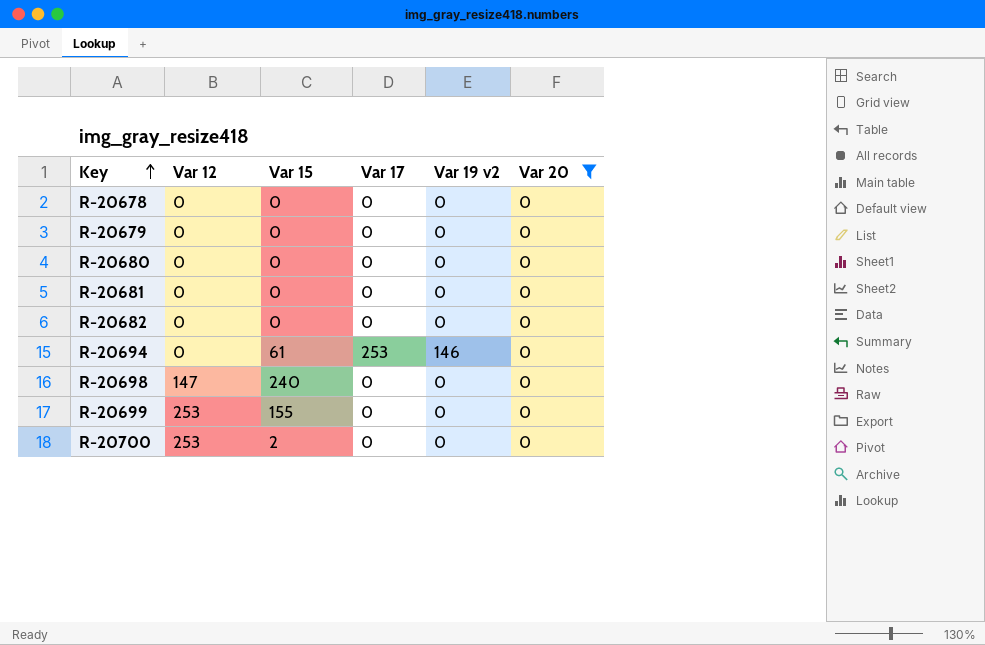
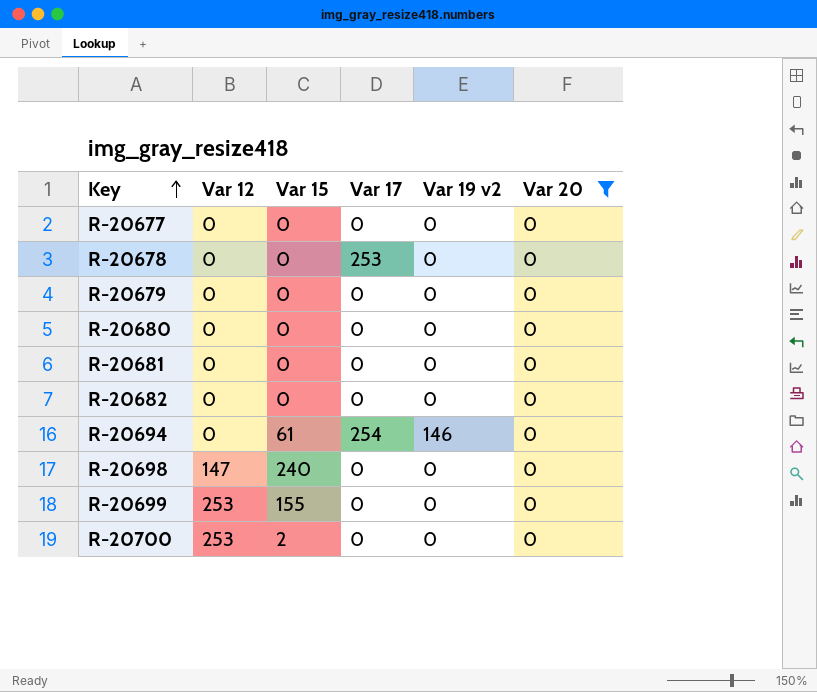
row R-20677: none -> 0 | 0 | 0 | 0 | 0
R-20678 | Var 17: 0 -> 253
R-20694 | Var 17: 253 -> 254

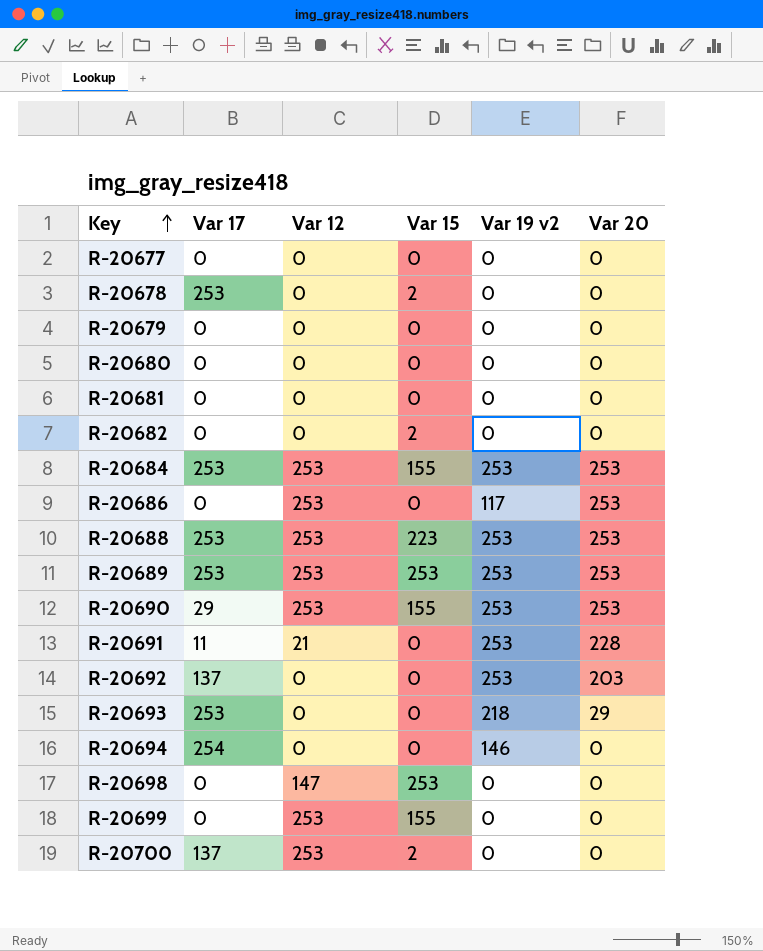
filter: Var 20 = 0 -> none
column Var 17 | position: 4 -> 2
R-20678 | Var 15: 0 -> 2
R-20682 | Var 15: 0 -> 2
R-20694 | Var 15: 61 -> 0
R-20698 | Var 15: 240 -> 253
R-20700 | Var 17: 0 -> 137

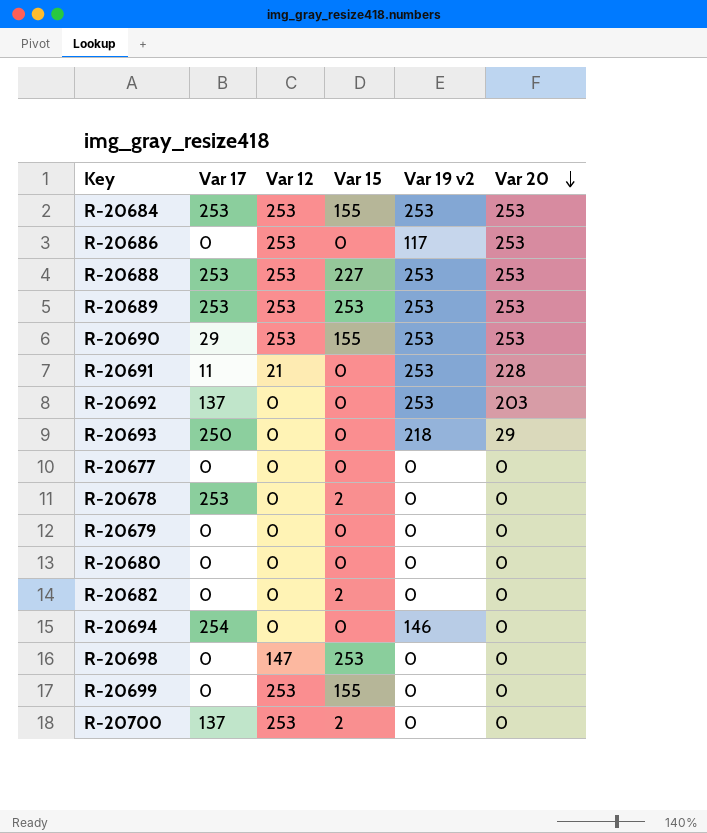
row order: Key ascending -> Var 20 descending
row R-20681: 0 | 0 | 0 | 0 | 0 -> none
R-20688 | Var 15: 223 -> 227
R-20693 | Var 17: 253 -> 250

